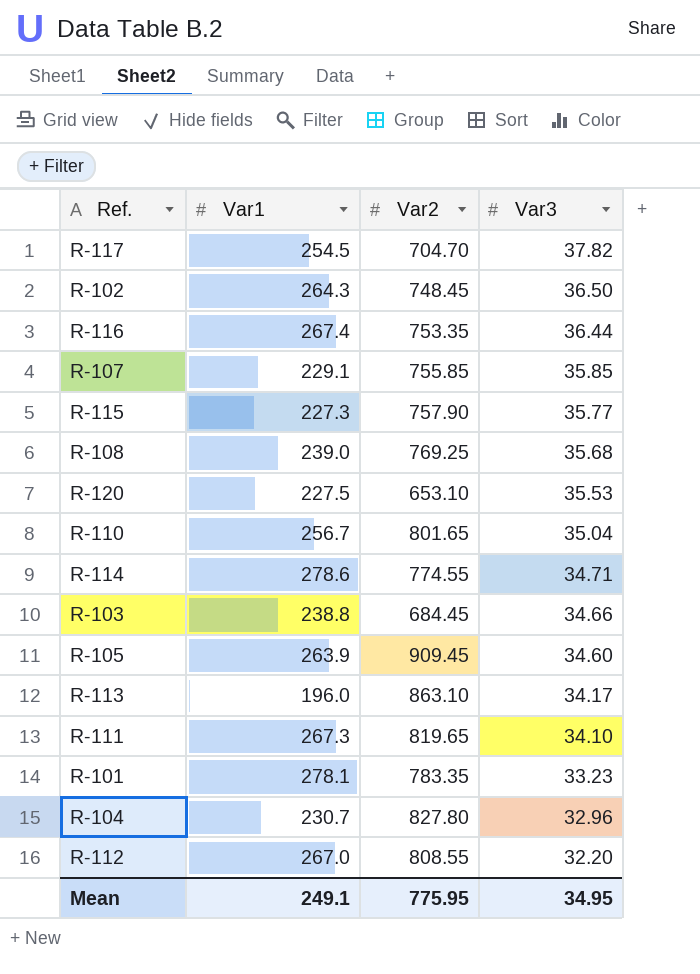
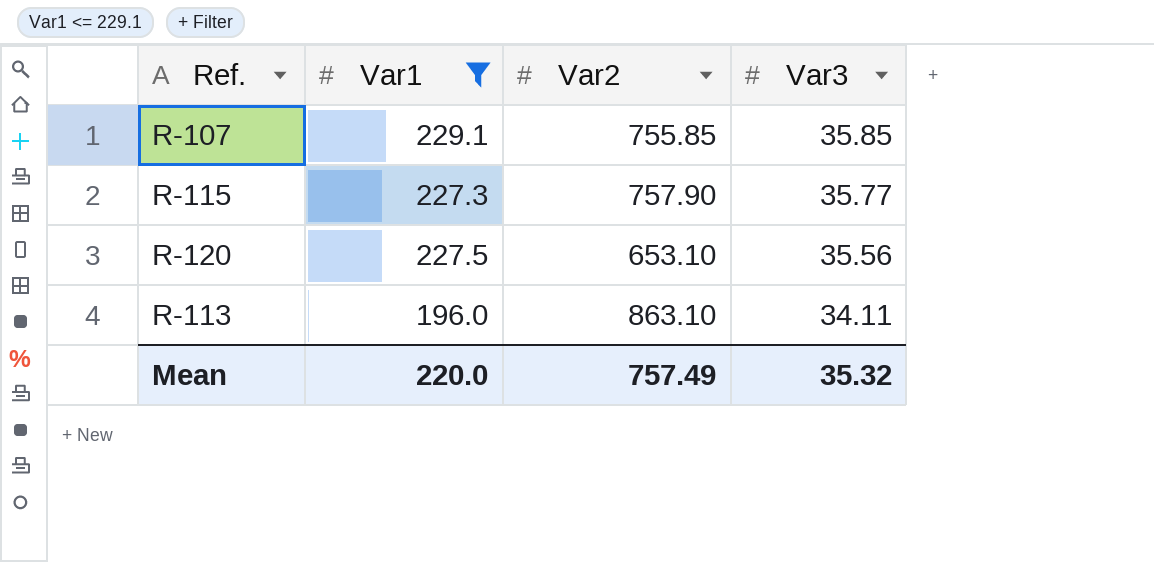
filter: none -> Var1 <= 229.1
R-120 | Var3: 35.53 -> 35.56
R-113 | Var3: 34.17 -> 34.11
Mean | Var1: 249.1 -> 220.0
Mean | Var2: 775.95 -> 757.49
Mean | Var3: 34.95 -> 35.32

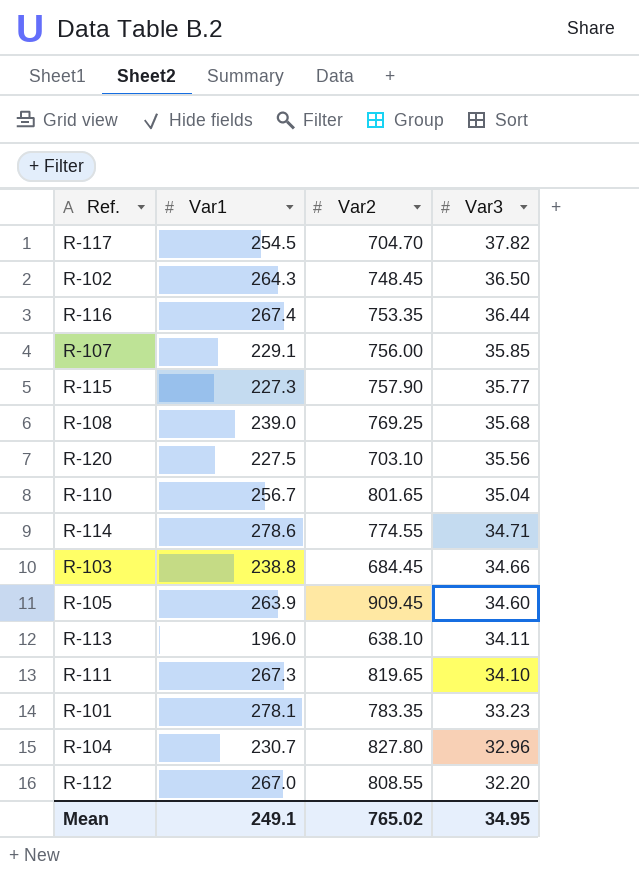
filter: Var1 <= 229.1 -> none
R-107 | Var2: 755.85 -> 756.00
R-120 | Var2: 653.10 -> 703.10
R-113 | Var2: 863.10 -> 638.10
Mean | Var1: 220.0 -> 249.1
Mean | Var2: 757.49 -> 765.02
Mean | Var3: 35.32 -> 34.95

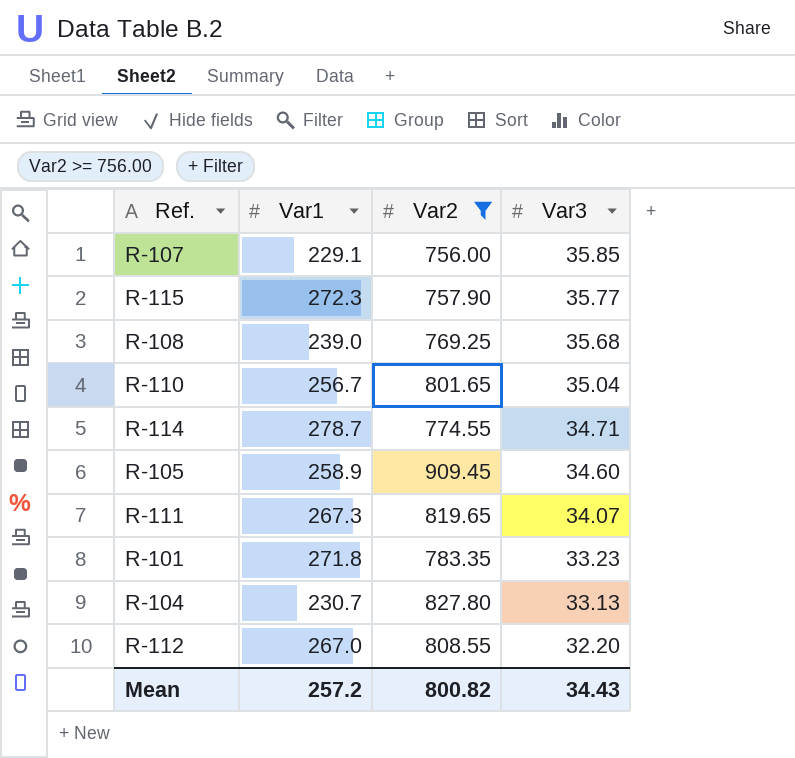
filter: none -> Var2 >= 756.00
R-115 | Var1: 227.3 -> 272.3
R-114 | Var1: 278.6 -> 278.7
R-105 | Var1: 263.9 -> 258.9
R-111 | Var3: 34.10 -> 34.07
R-101 | Var1: 278.1 -> 271.8
R-104 | Var3: 32.96 -> 33.13
Mean | Var1: 249.1 -> 257.2
Mean | Var2: 765.02 -> 800.82
Mean | Var3: 34.95 -> 34.43

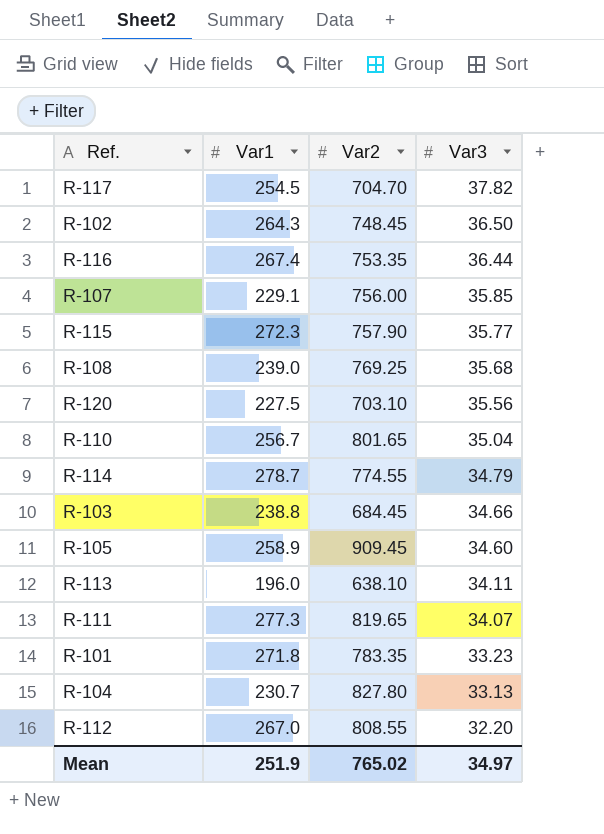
filter: Var2 >= 756.00 -> none
R-114 | Var3: 34.71 -> 34.79
R-111 | Var1: 267.3 -> 277.3
Mean | Var1: 257.2 -> 251.9
Mean | Var2: 800.82 -> 765.02
Mean | Var3: 34.43 -> 34.97

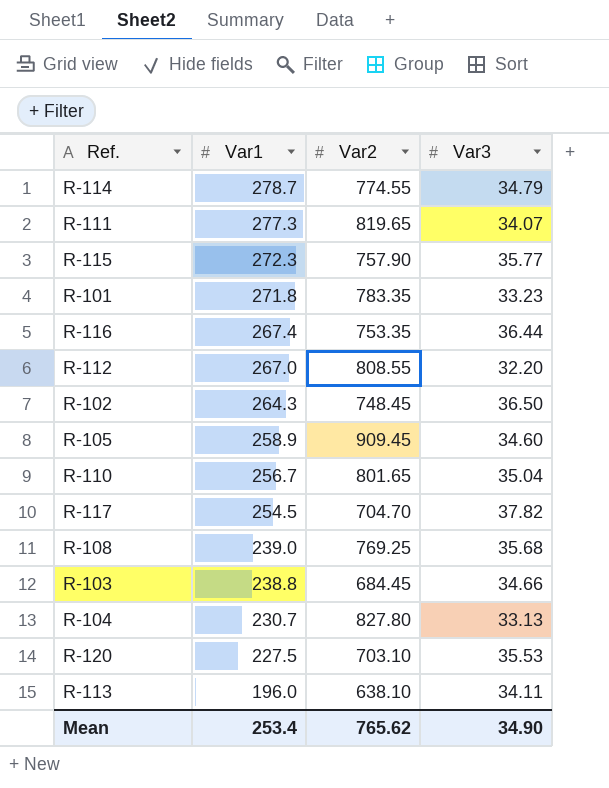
row order: Var3 descending -> Var1 descending
row R-107: 229.1 | 756.00 | 35.85 -> none
R-120 | Var3: 35.56 -> 35.53
Mean | Var1: 251.9 -> 253.4
Mean | Var2: 765.02 -> 765.62
Mean | Var3: 34.97 -> 34.90

